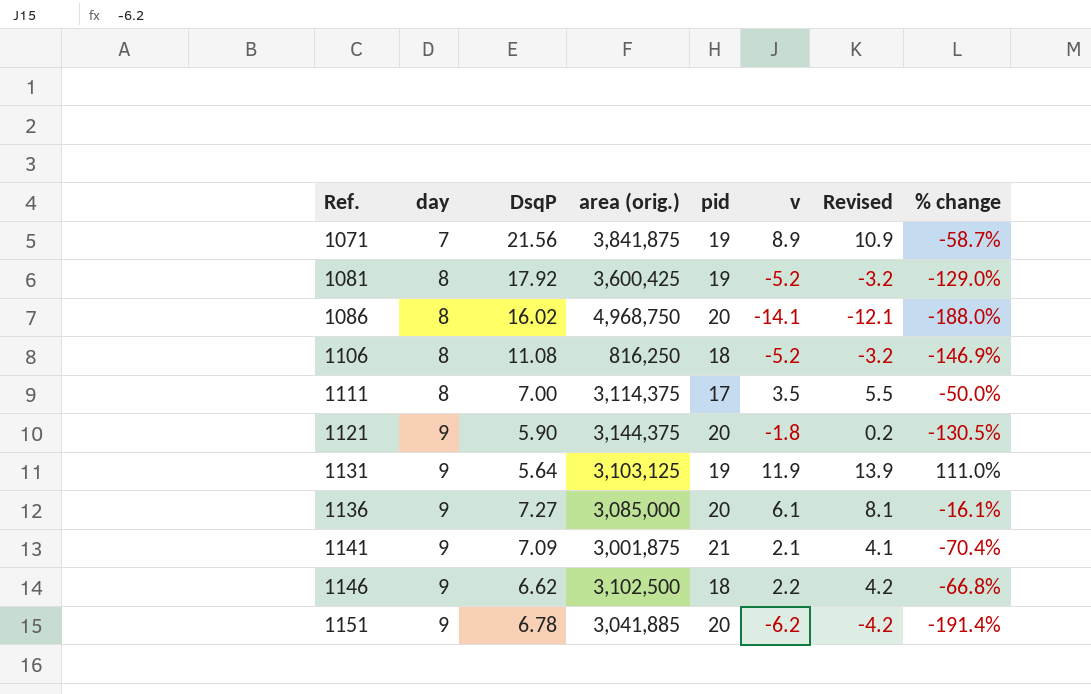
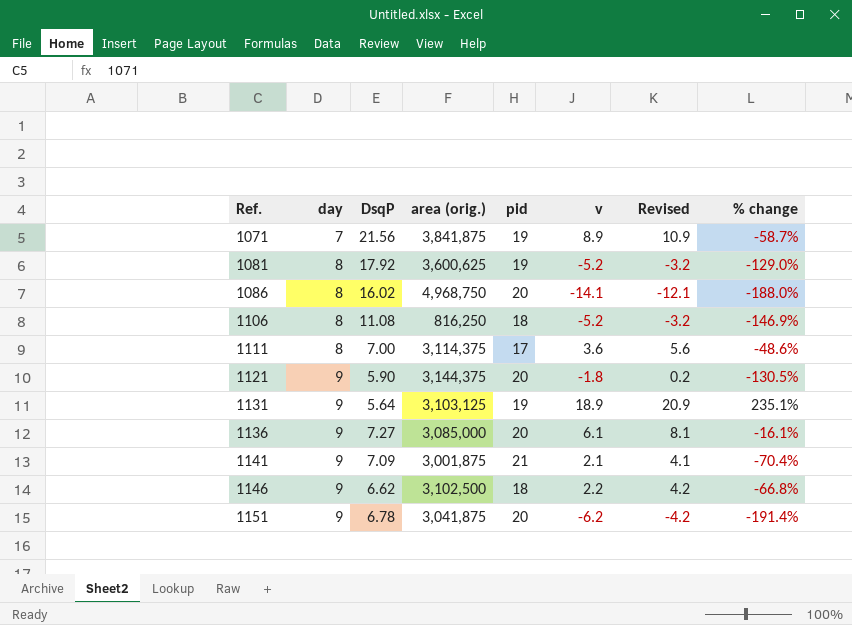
1081 | area (orig.): 3,600,425 -> 3,600,625
1111 | v: 3.5 -> 3.6
1111 | Revised: 5.5 -> 5.6
1111 | % change: -50.0% -> -48.6%
1131 | v: 11.9 -> 18.9
1131 | Revised: 13.9 -> 20.9
1131 | % change: 111.0% -> 235.1%
1151 | area (orig.): 3,041,885 -> 3,041,875

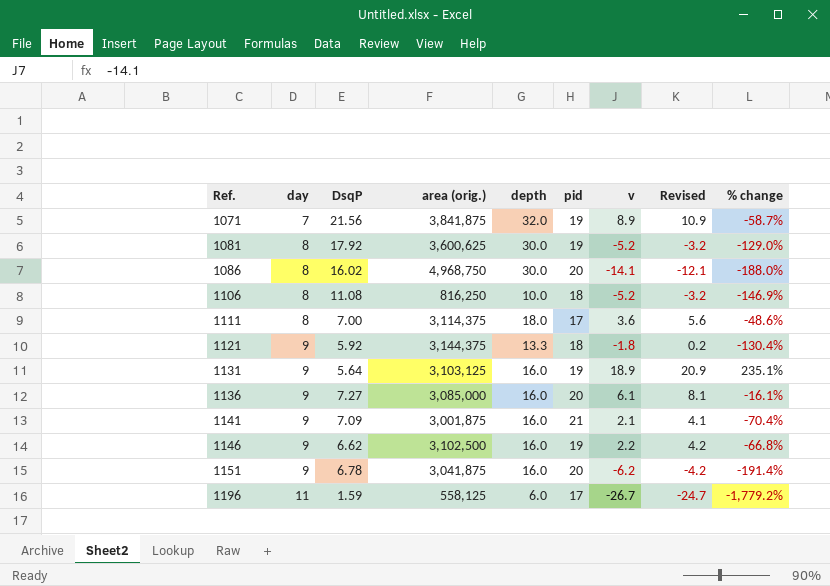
column depth | position: none -> 5
1121 | DsqP: 5.90 -> 5.92
1121 | pid: 20 -> 18
1121 | % change: -130.5% -> -130.4%
1146 | pid: 18 -> 19
row 1196: none -> 11 | 1.59 | 558,125 | 6.0 | 17 | -26.7 | -24.7 | -1,779.2%

